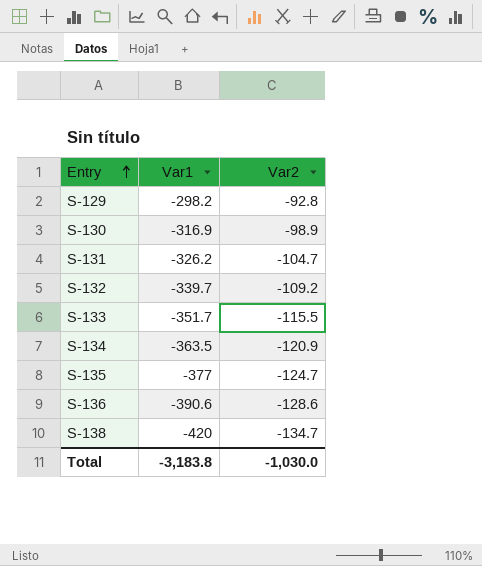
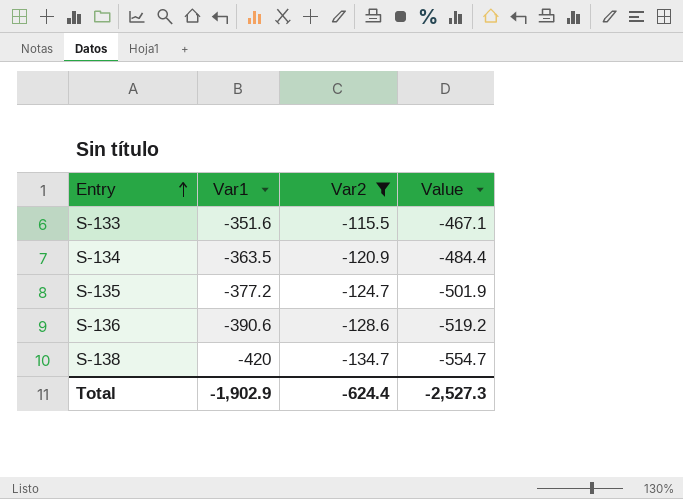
filter: none -> Var2 <= -115.5
column Value | formula: none -> [Var1] + [Var2]
S-133 | Var1: -351.7 -> -351.6
S-135 | Var1: -377 -> -377.2
Total | Var1: -3,183.8 -> -1,902.9
Total | Var2: -1,030.0 -> -624.4

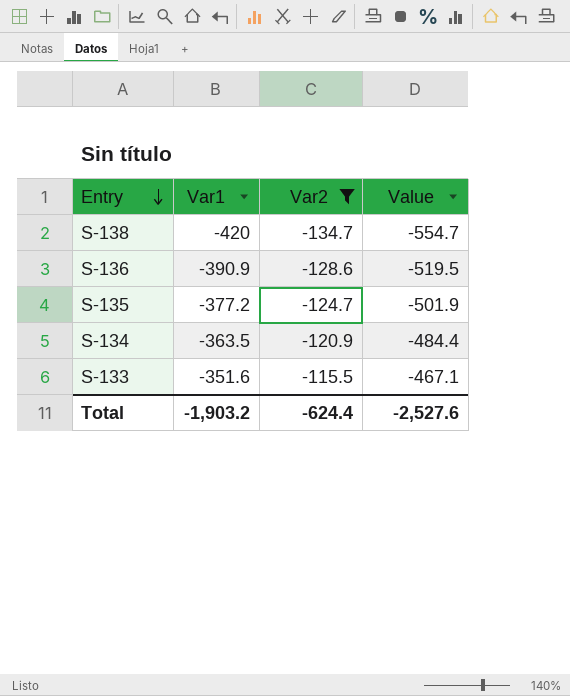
row order: Entry ascending -> Entry descending
S-136 | Var1: -390.6 -> -390.9
S-136 | Value: -519.2 -> -519.5
Total | Var1: -1,902.9 -> -1,903.2
Total | Value: -2,527.3 -> -2,527.6

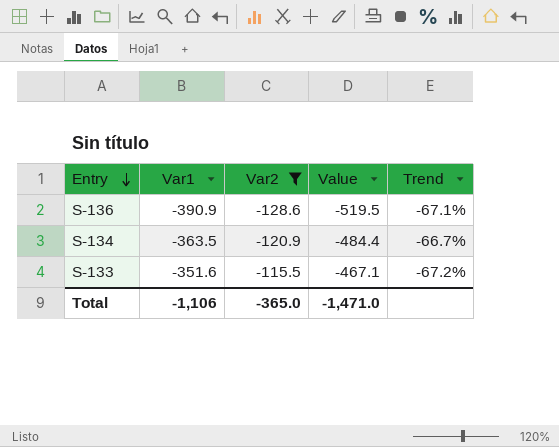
column Trend | formula: none -> ([Var2] - [Var1]) / [Var1]
row S-138: -420 | -134.7 | -554.7 -> none
row S-135: -377.2 | -124.7 | -501.9 -> none
Total | Var1: -1,903.2 -> -1,106
Total | Var2: -624.4 -> -365.0
Total | Value: -2,527.6 -> -1,471.0

